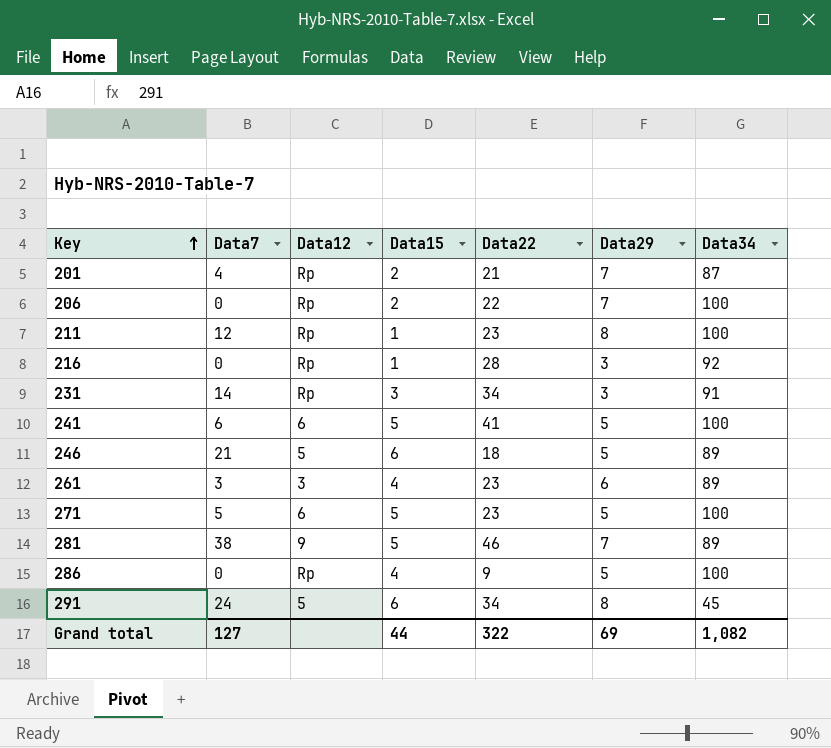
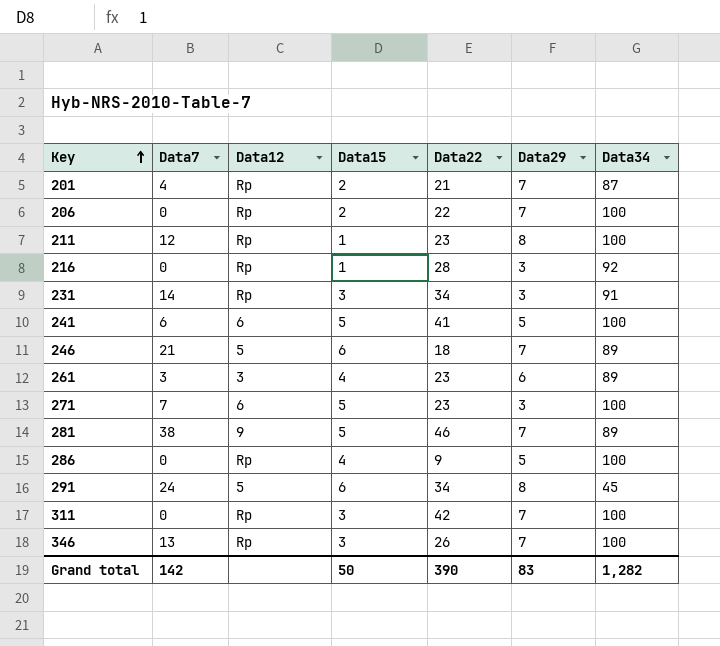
246 | Data29: 5 -> 7
271 | Data7: 5 -> 7
271 | Data29: 5 -> 3
row 311: none -> 0 | Rp | 3 | 42 | 7 | 100
row 346: none -> 13 | Rp | 3 | 26 | 7 | 100
Grand total | Data7: 127 -> 142
Grand total | Data15: 44 -> 50
Grand total | Data22: 322 -> 390
Grand total | Data29: 69 -> 83
Grand total | Data34: 1,082 -> 1,282

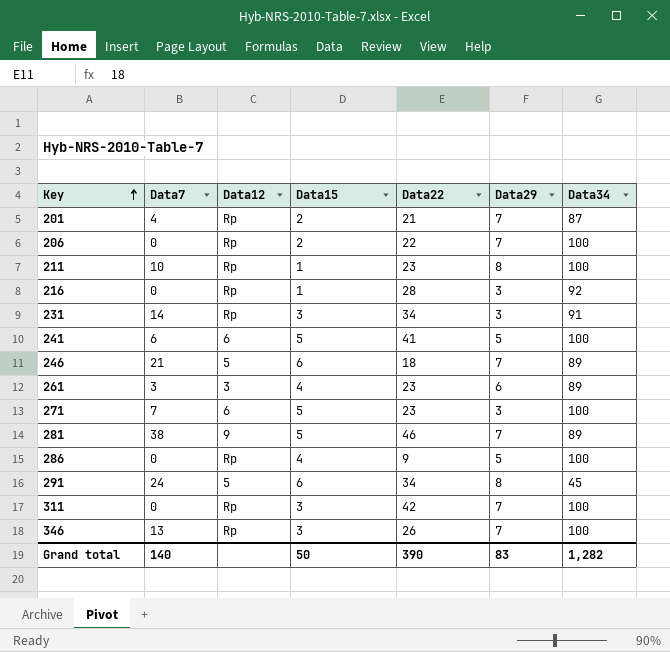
211 | Data7: 12 -> 10
Grand total | Data7: 142 -> 140

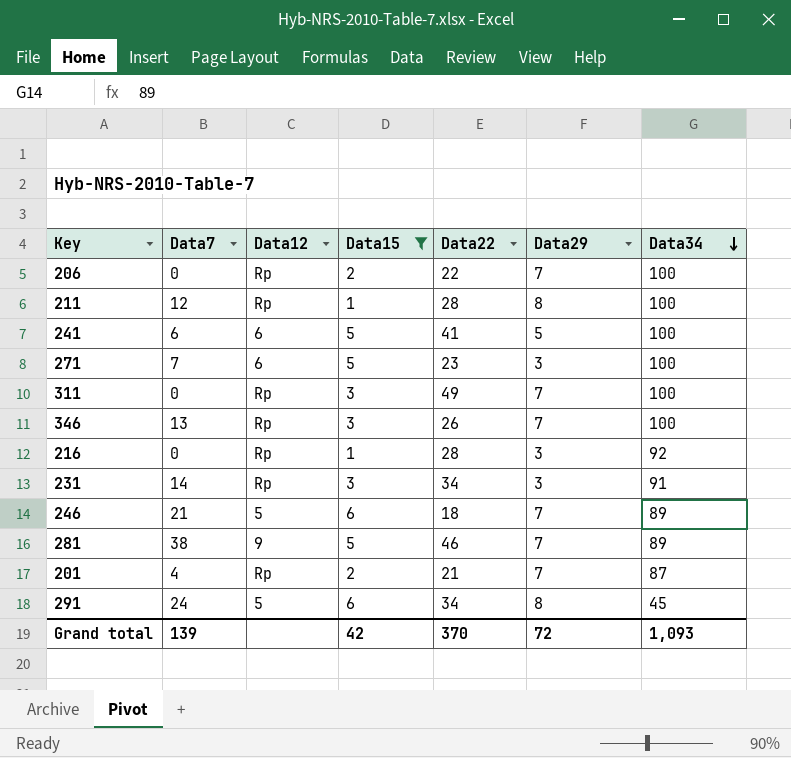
filter: none -> Data15 != 4
row order: Key ascending -> Data34 descending
211 | Data7: 10 -> 12
211 | Data22: 23 -> 28
311 | Data22: 42 -> 49
Grand total | Data7: 140 -> 139
Grand total | Data15: 50 -> 42
Grand total | Data22: 390 -> 370
Grand total | Data29: 83 -> 72
Grand total | Data34: 1,282 -> 1,093

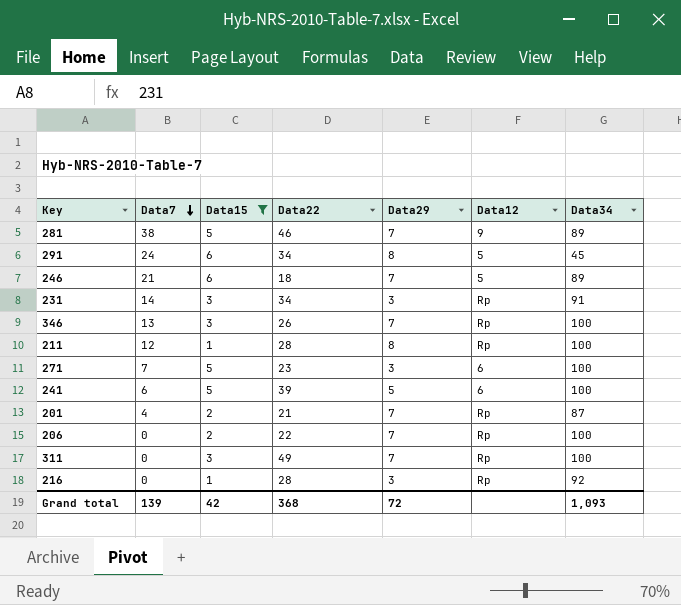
row order: Data34 descending -> Data7 descending
column Data12 | position: 3 -> 6
241 | Data22: 41 -> 39
Grand total | Data22: 370 -> 368

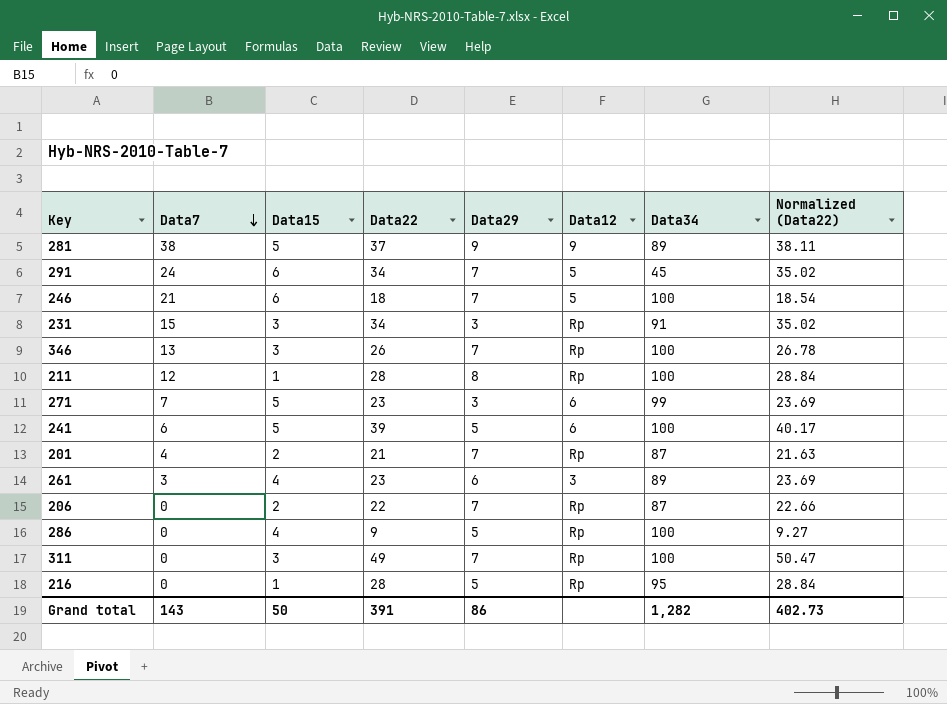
filter: Data15 != 4 -> none
column Normalized (Data22) | formula: none -> [Data22] * 1.03
281 | Data22: 46 -> 37
281 | Data29: 7 -> 9
291 | Data29: 8 -> 7
246 | Data34: 89 -> 100
231 | Data7: 14 -> 15
271 | Data34: 100 -> 99
206 | Data34: 100 -> 87
216 | Data29: 3 -> 5
216 | Data34: 92 -> 95
Grand total | Data7: 139 -> 143
Grand total | Data15: 42 -> 50
Grand total | Data22: 368 -> 391
Grand total | Data29: 72 -> 86
Grand total | Data34: 1,093 -> 1,282

